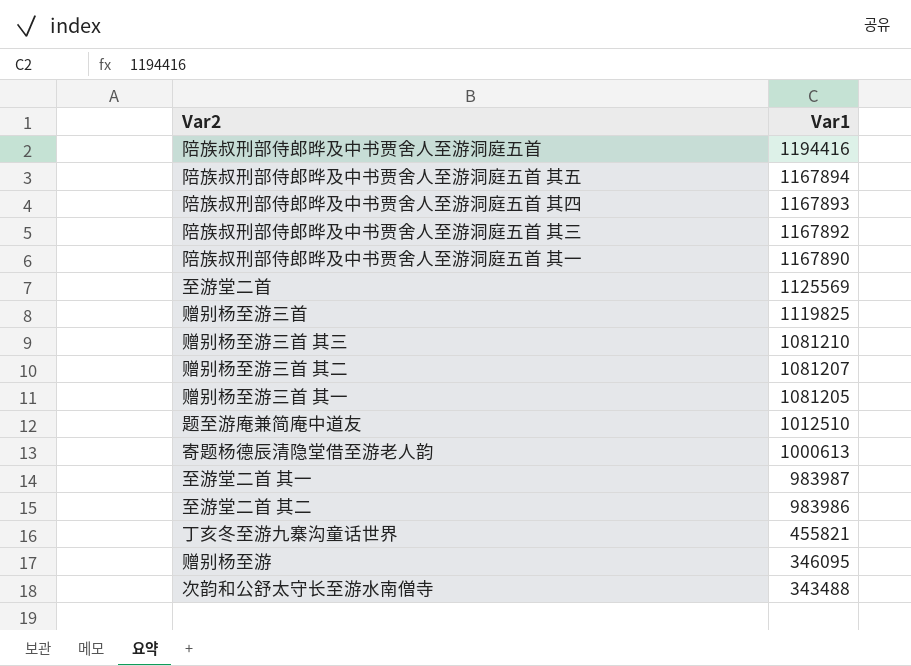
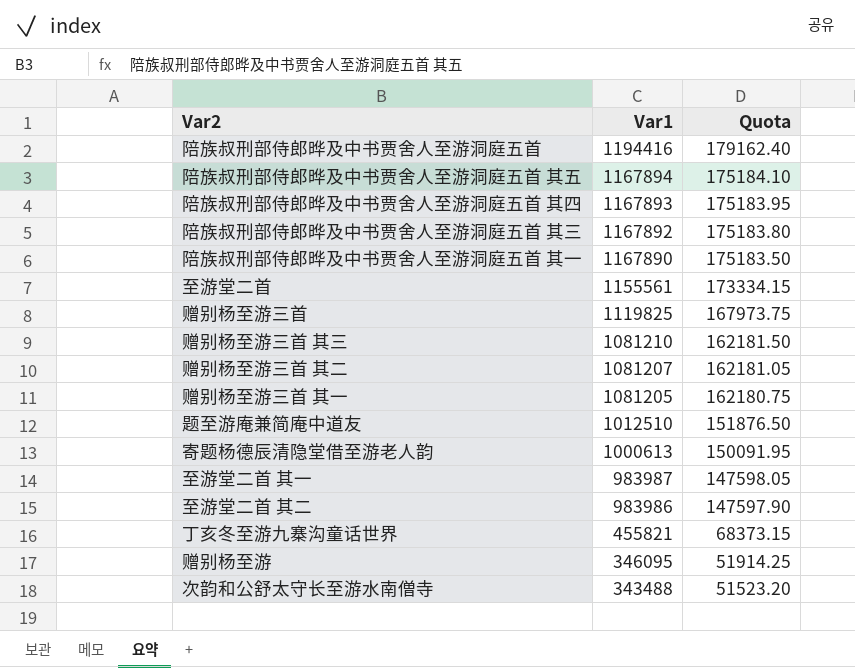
column Quota | formula: none -> [Var1] * 0.15
至游堂二首 | Var1: 1125569 -> 1155561

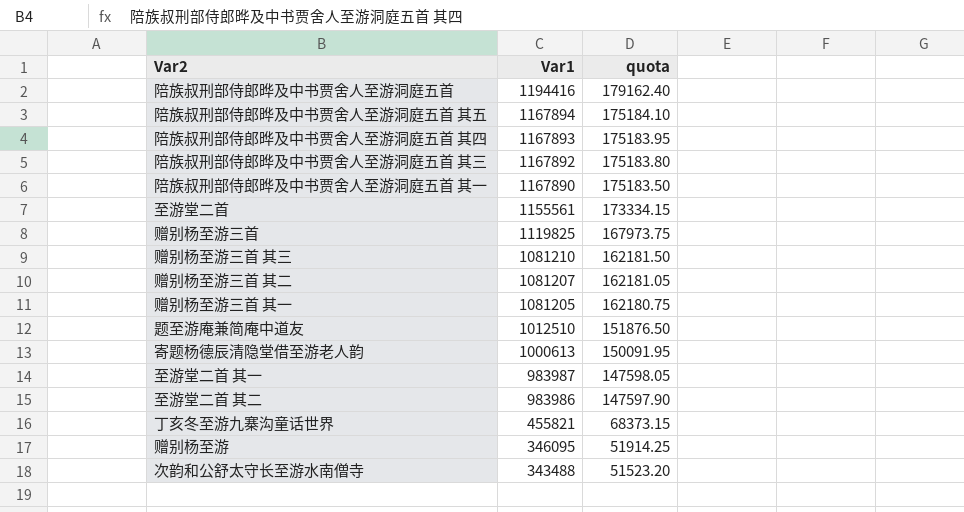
column name: Quota -> quota

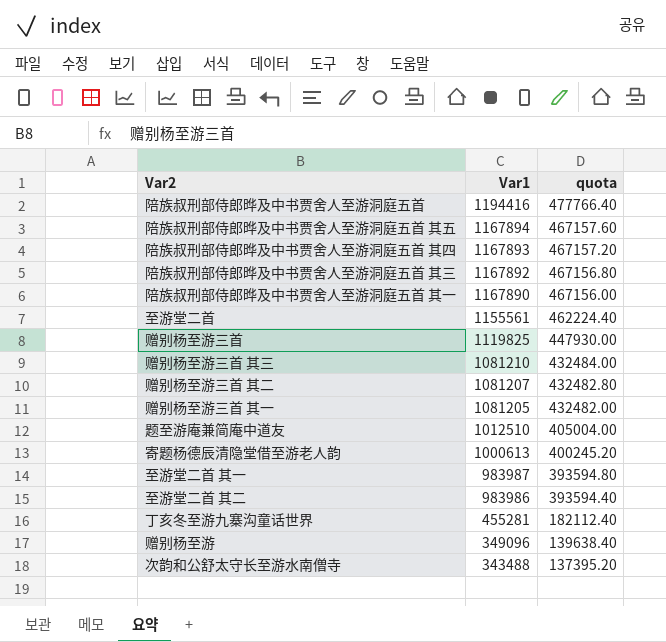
column quota | formula: [Var1] * 0.15 -> [Var1] * 0.4
丁亥冬至游九寨沟童话世界 | Var1: 455821 -> 455281
赠别杨至游 | Var1: 346095 -> 349096

